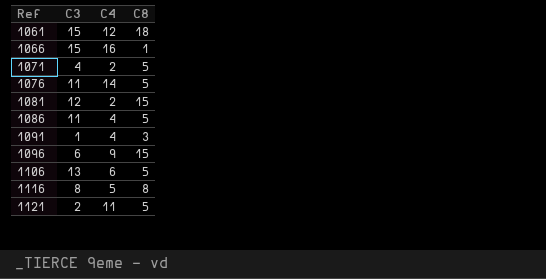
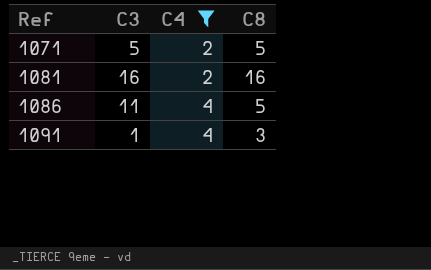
filter: none -> C4 <= 4
1071 | C3: 4 -> 5
1081 | C3: 12 -> 16
1081 | C8: 15 -> 16

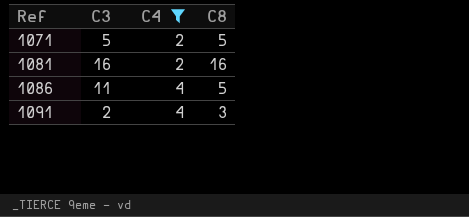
1091 | C3: 1 -> 2

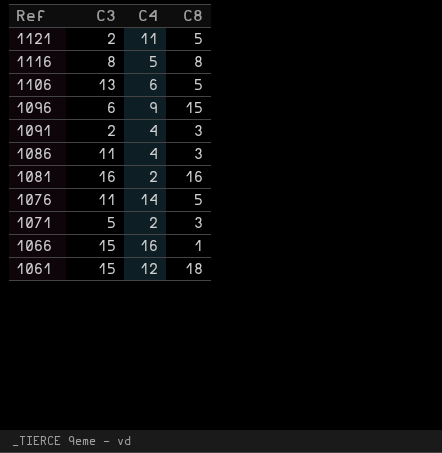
filter: C4 <= 4 -> none
row order: Ref ascending -> Ref descending
1086 | C8: 5 -> 3
1071 | C8: 5 -> 3

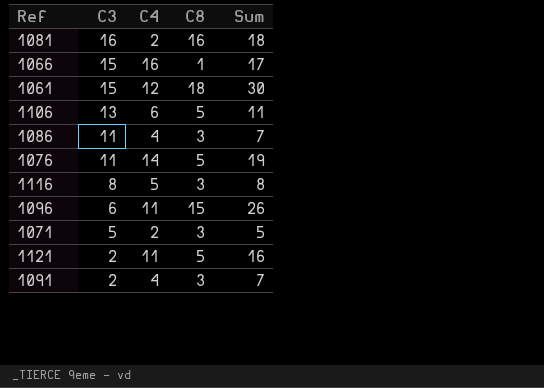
row order: Ref descending -> C3 descending
column Sum | formula: none -> [C4] + [C8]
1116 | C8: 8 -> 3
1096 | C4: 9 -> 11

